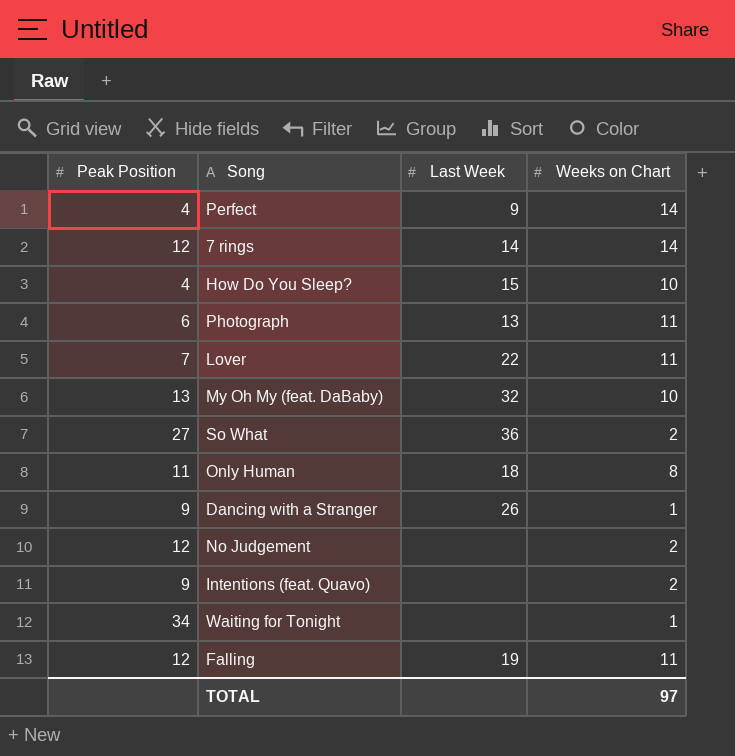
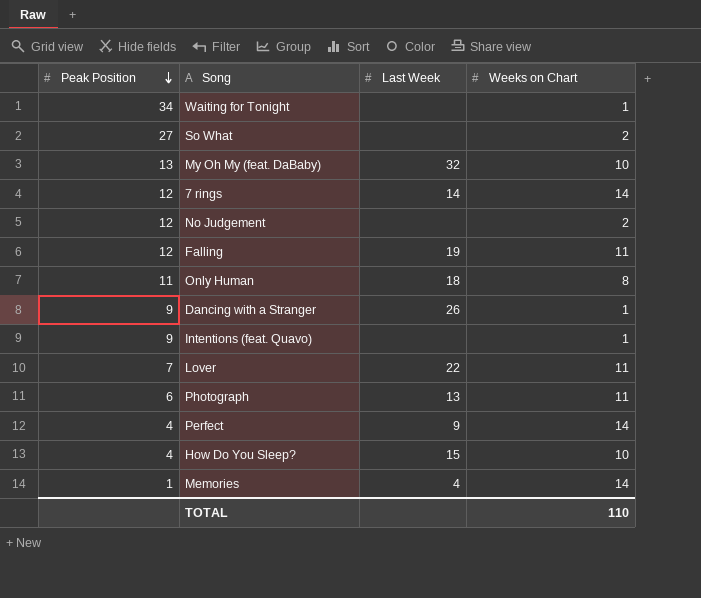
row order: none -> Peak Position descending
So What | Last Week: 36 -> none
Intentions (feat. Quavo) | Weeks on Chart: 2 -> 1
row Memories: none -> 1 | 4 | 14
TOTAL | Weeks on Chart: 97 -> 110

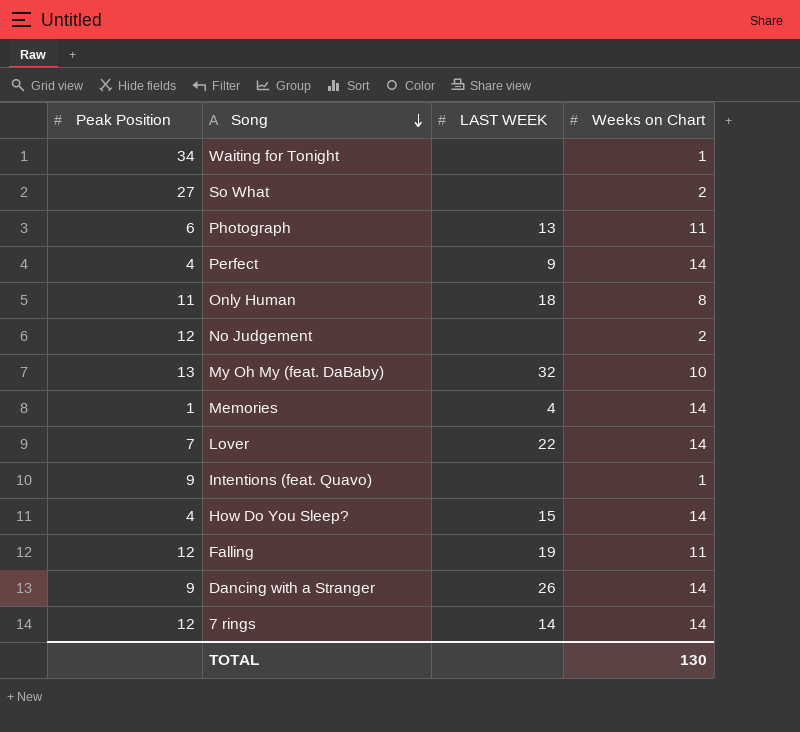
row order: Peak Position descending -> Song descending
column name: Last Week -> LAST WEEK
Lover | Weeks on Chart: 11 -> 14
How Do You Sleep? | Weeks on Chart: 10 -> 14
Dancing with a Stranger | Weeks on Chart: 1 -> 14
TOTAL | Weeks on Chart: 110 -> 130

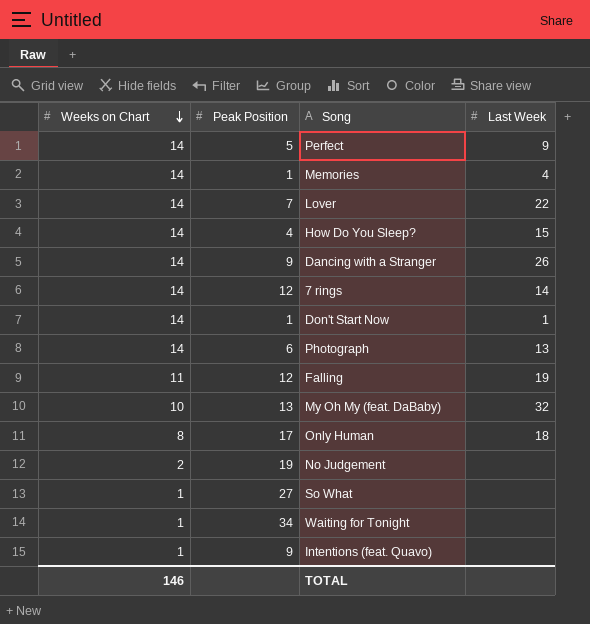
row order: Song descending -> Weeks on Chart descending
column Weeks on Chart | position: 4 -> 1
column name: LAST WEEK -> Last Week
Perfect | Peak Position: 4 -> 5
row Don't Start Now: none -> 14 | 1 | 1
Photograph | Weeks on Chart: 11 -> 14
Only Human | Peak Position: 11 -> 17
No Judgement | Peak Position: 12 -> 19
So What | Weeks on Chart: 2 -> 1
TOTAL | Weeks on Chart: 130 -> 146

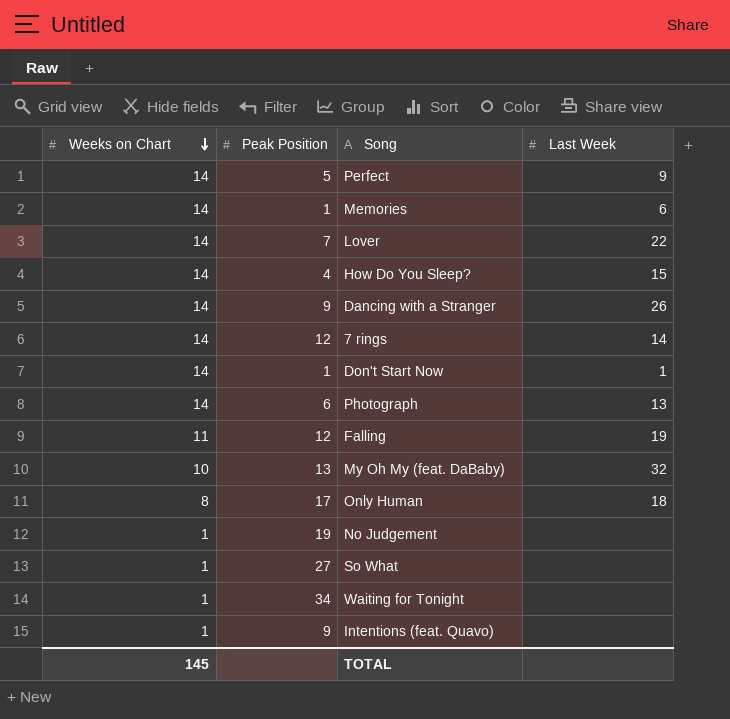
Memories | Last Week: 4 -> 6
No Judgement | Weeks on Chart: 2 -> 1
TOTAL | Weeks on Chart: 146 -> 145

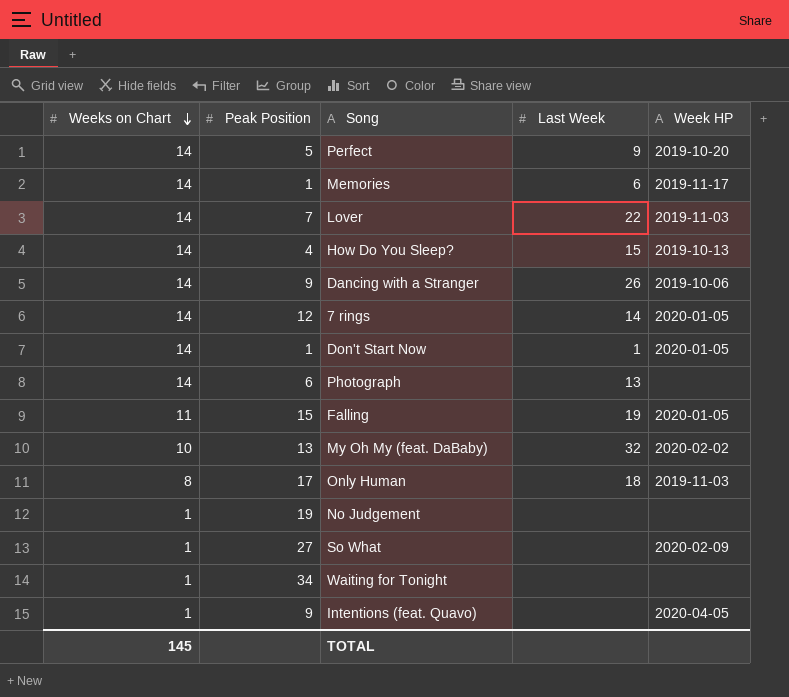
column Week HP | position: none -> 5
Falling | Peak Position: 12 -> 15

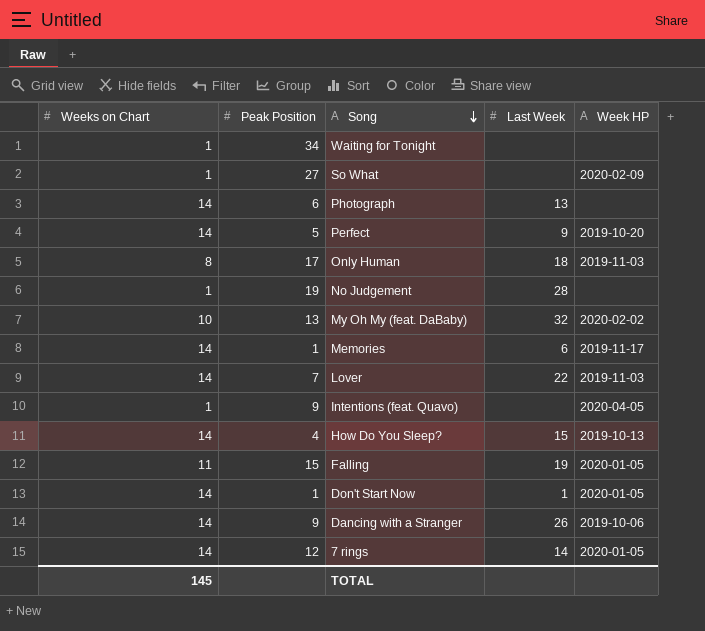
row order: Weeks on Chart descending -> Song descending
No Judgement | Last Week: none -> 28

